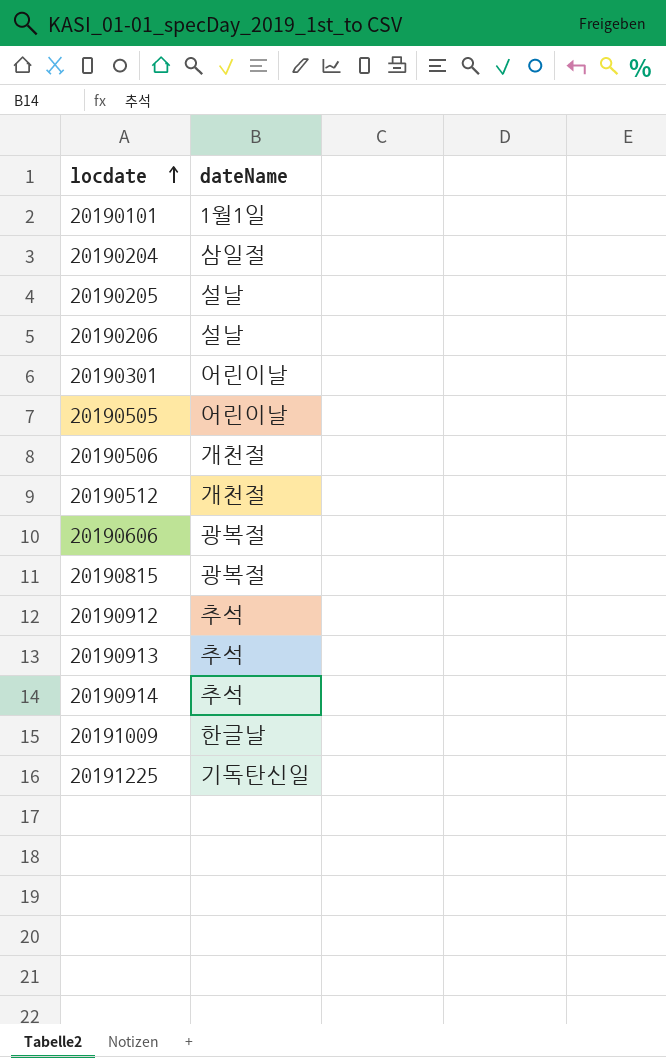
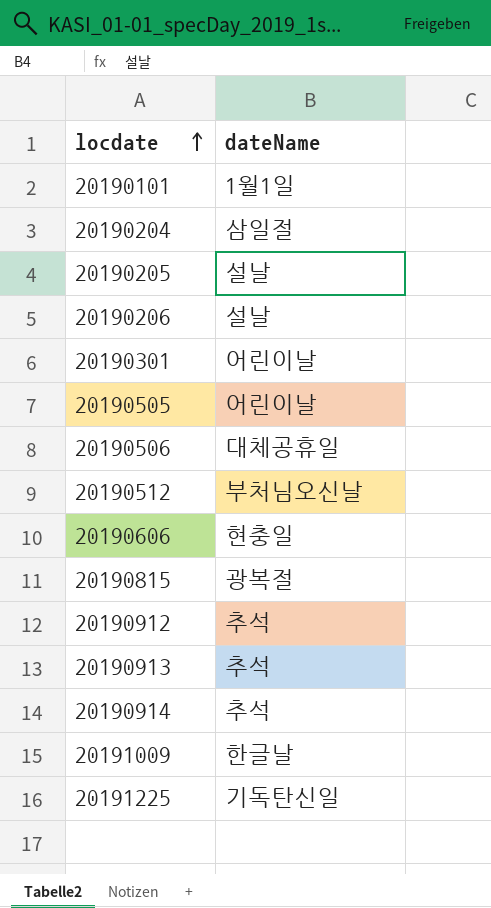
20190506 | dateName: 개천절 -> 대체공휴일
20190512 | dateName: 개천절 -> 부처님오신날
20190606 | dateName: 광복절 -> 현충일

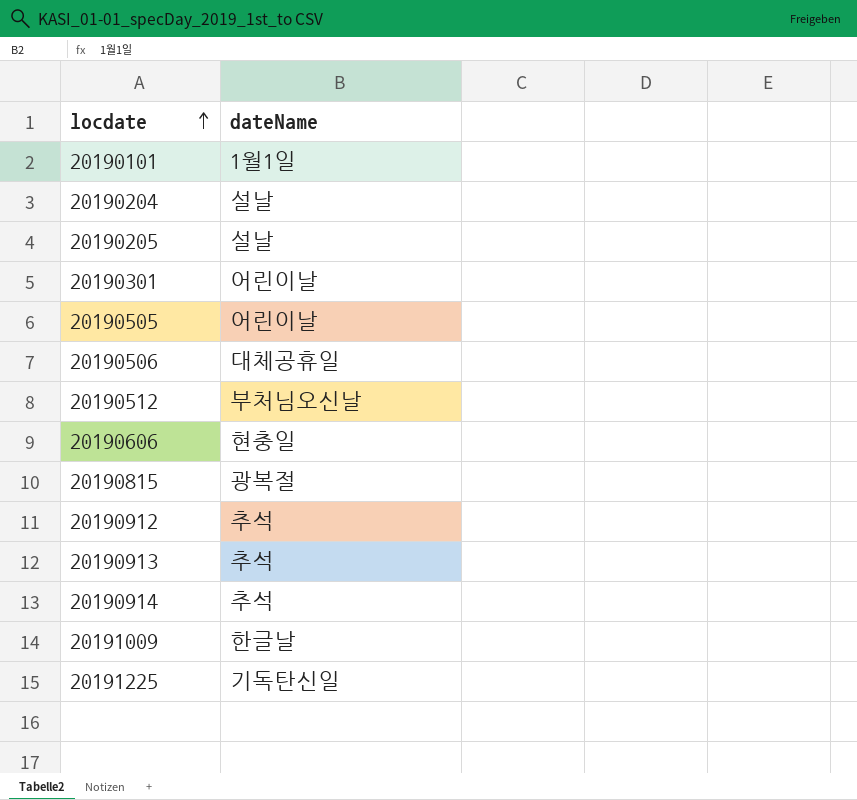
row 20190206: 설날 -> none
20190204 | dateName: 삼일절 -> 설날

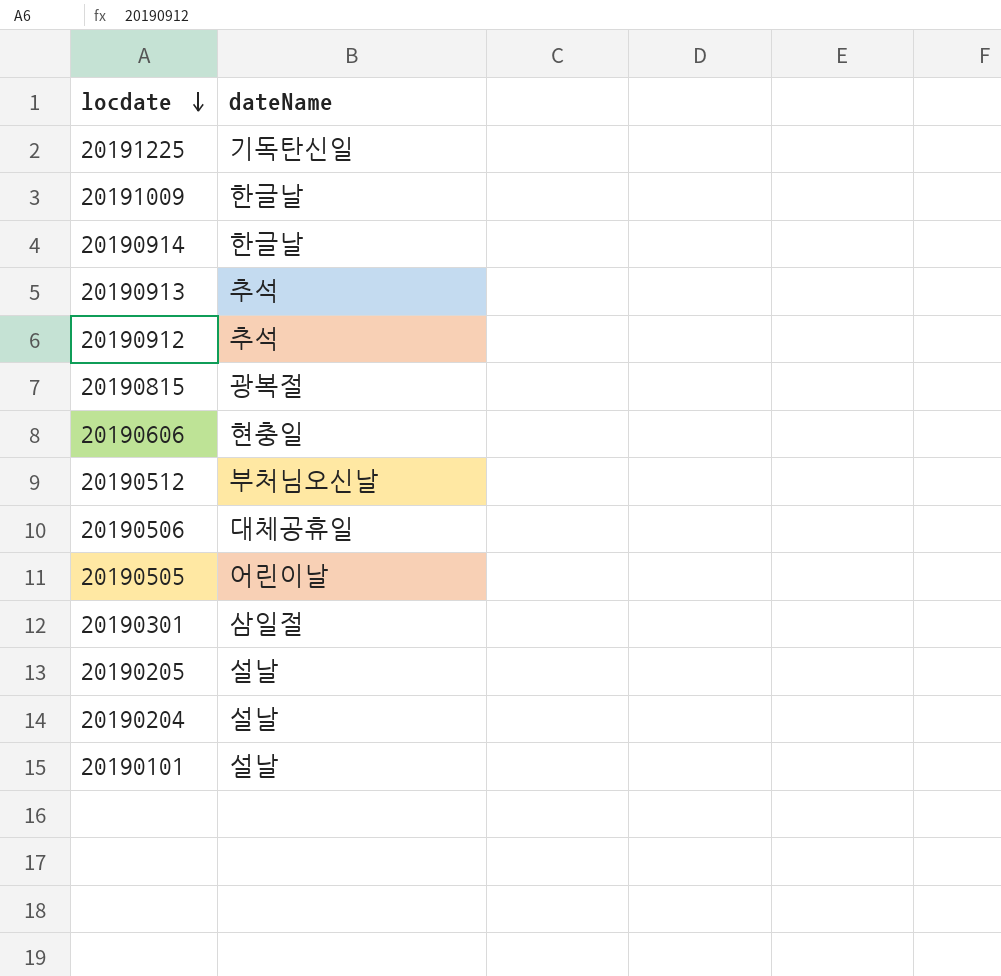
row order: locdate ascending -> locdate descending
20190914 | dateName: 추석 -> 한글날
20190301 | dateName: 어린이날 -> 삼일절
20190101 | dateName: 1월1일 -> 설날

